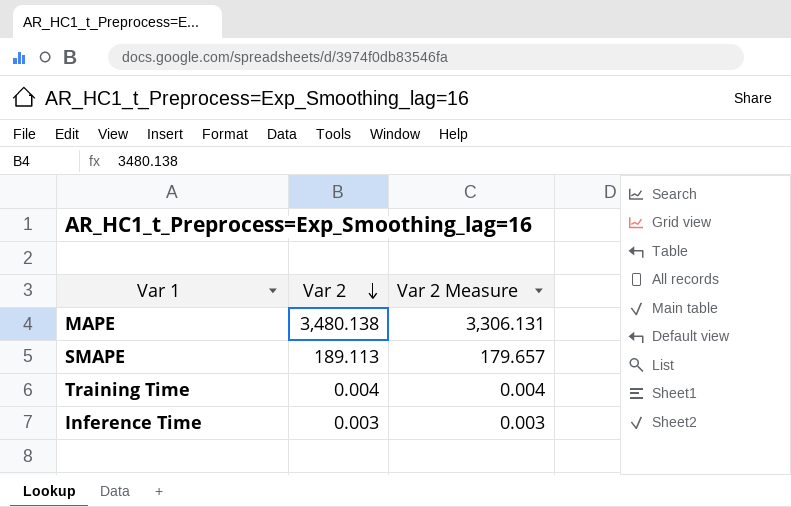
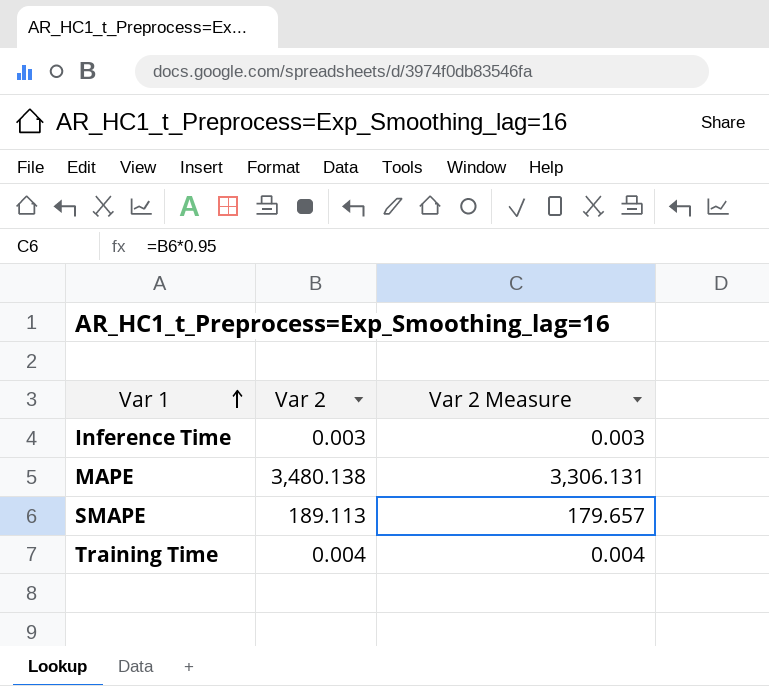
row order: Var 2 descending -> Var 1 ascending

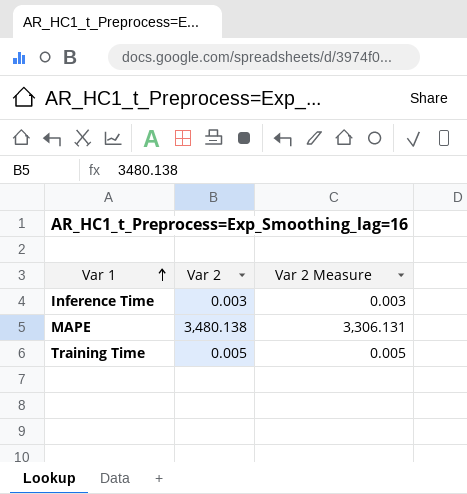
row SMAPE: 189.113 | 179.657 -> none
Training Time | Var 2: 0.004 -> 0.005
Training Time | Var 2 Measure: 0.004 -> 0.005

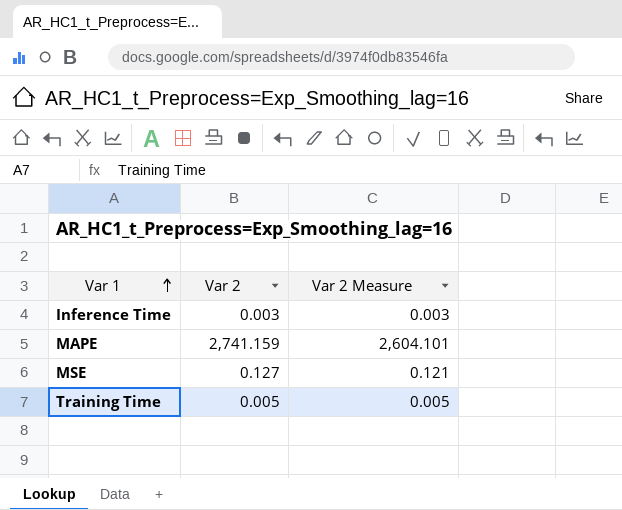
MAPE | Var 2: 3,480.138 -> 2,741.159
MAPE | Var 2 Measure: 3,306.131 -> 2,604.101
row MSE: none -> 0.127 | 0.121

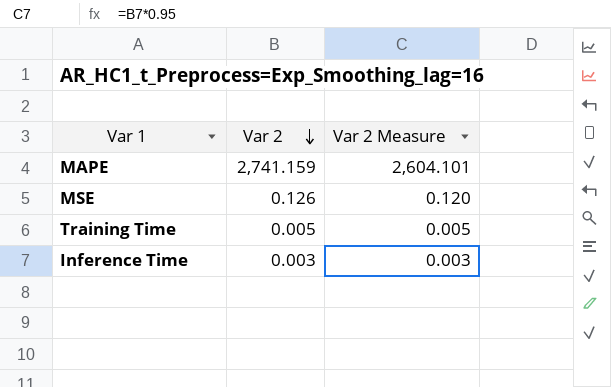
row order: Var 1 ascending -> Var 2 descending
MSE | Var 2: 0.127 -> 0.126
MSE | Var 2 Measure: 0.121 -> 0.120

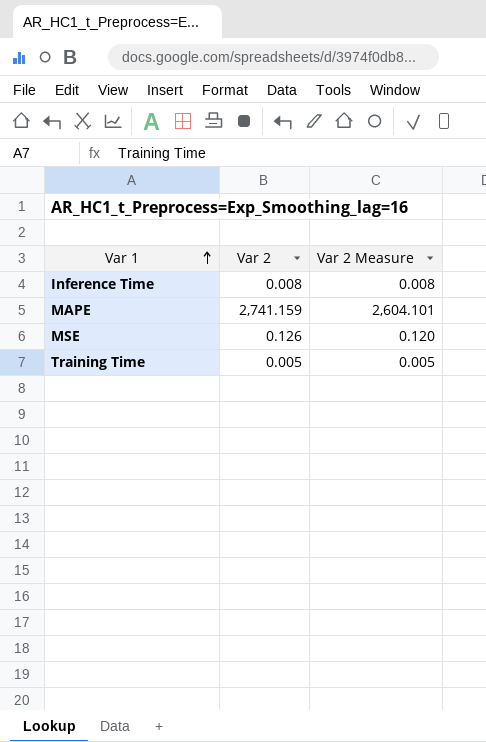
row order: Var 2 descending -> Var 1 ascending
Inference Time | Var 2: 0.003 -> 0.008
Inference Time | Var 2 Measure: 0.003 -> 0.008

